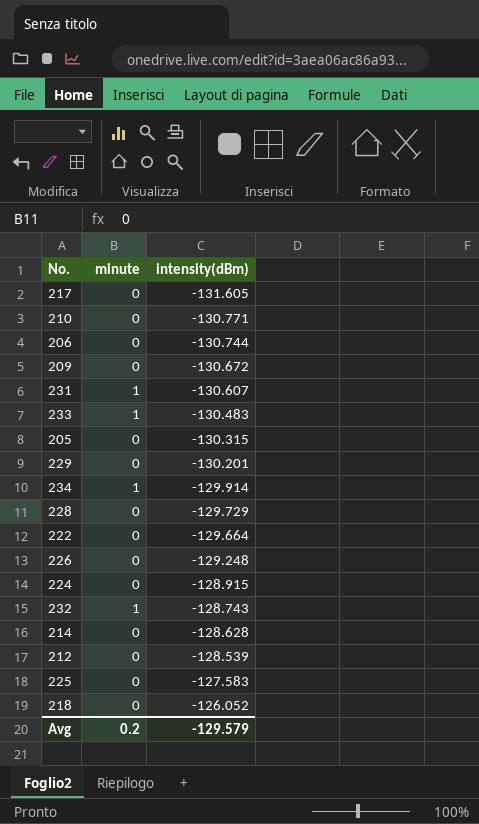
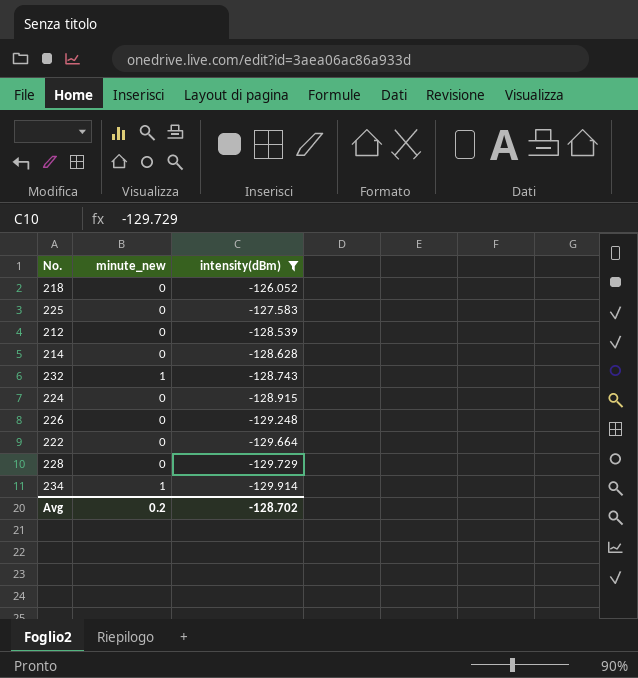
filter: none -> intensity(dBm) >= -129.914
row order: intensity(dBm) ascending -> intensity(dBm) descending
column name: minute -> minute_new
Avg | intensity(dBm): -129.579 -> -128.702

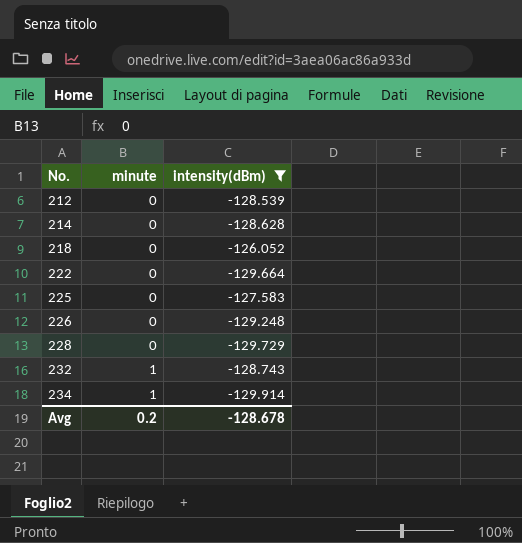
row order: intensity(dBm) descending -> No. ascending
column name: minute_new -> minute
row 224: 0 | -128.915 -> none
Avg | intensity(dBm): -128.702 -> -128.678

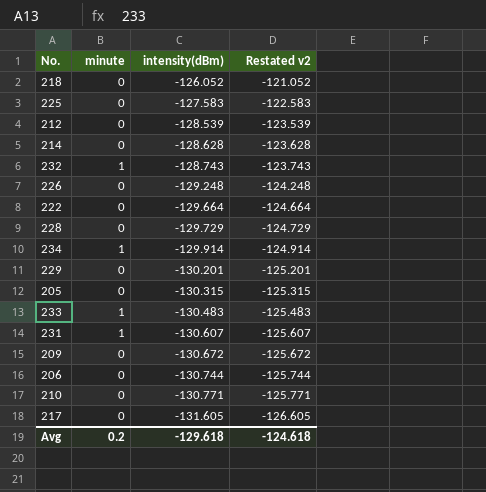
filter: intensity(dBm) >= -129.914 -> none
row order: No. ascending -> intensity(dBm) descending
column Restated v2 | formula: none -> [intensity(dBm)] + 5
Avg | intensity(dBm): -128.678 -> -129.618

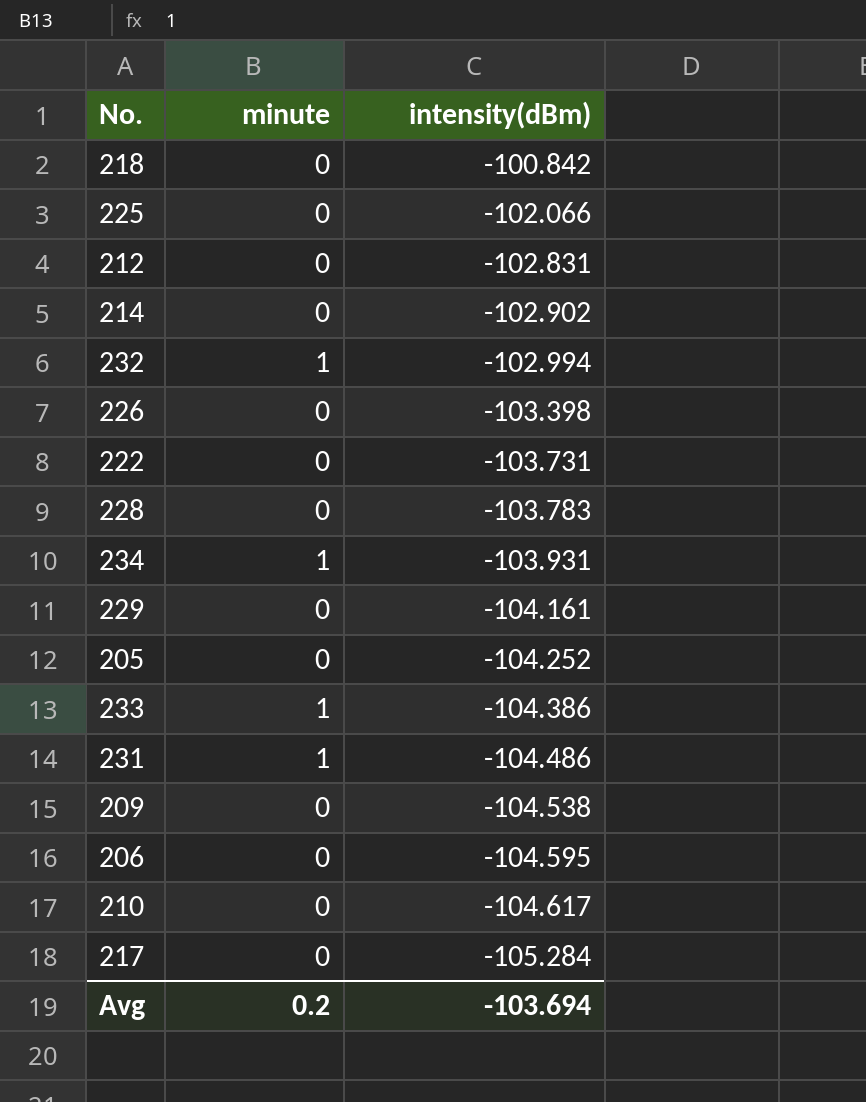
column Restated v2 | formula: [intensity(dBm)] + 5 -> none
218 | intensity(dBm): -126.052 -> -100.842
225 | intensity(dBm): -127.583 -> -102.066
212 | intensity(dBm): -128.539 -> -102.831
214 | intensity(dBm): -128.628 -> -102.902
232 | intensity(dBm): -128.743 -> -102.994
226 | intensity(dBm): -129.248 -> -103.398
222 | intensity(dBm): -129.664 -> -103.731
228 | intensity(dBm): -129.729 -> -103.783
234 | intensity(dBm): -129.914 -> -103.931
229 | intensity(dBm): -130.201 -> -104.161
205 | intensity(dBm): -130.315 -> -104.252
233 | intensity(dBm): -130.483 -> -104.386
231 | intensity(dBm): -130.607 -> -104.486
209 | intensity(dBm): -130.672 -> -104.538
206 | intensity(dBm): -130.744 -> -104.595
210 | intensity(dBm): -130.771 -> -104.617
217 | intensity(dBm): -131.605 -> -105.284
Avg | intensity(dBm): -129.618 -> -103.694

